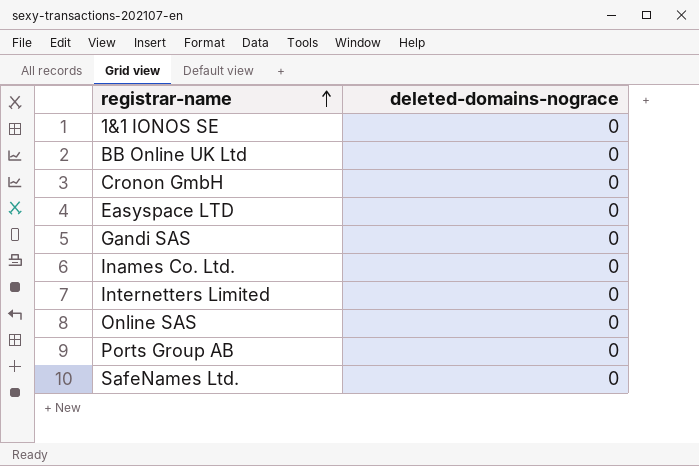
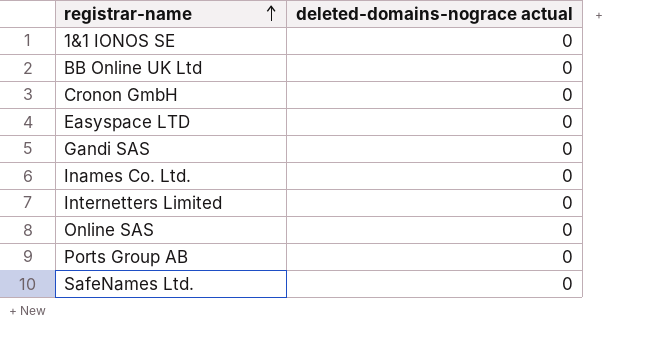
column name: deleted-domains-nograce -> deleted-domains-nograce actual

